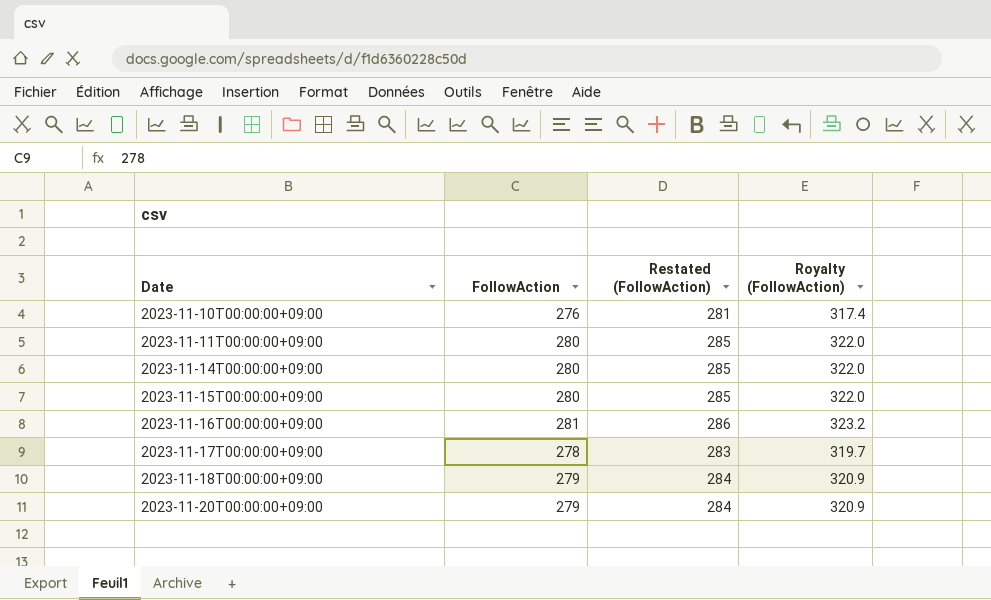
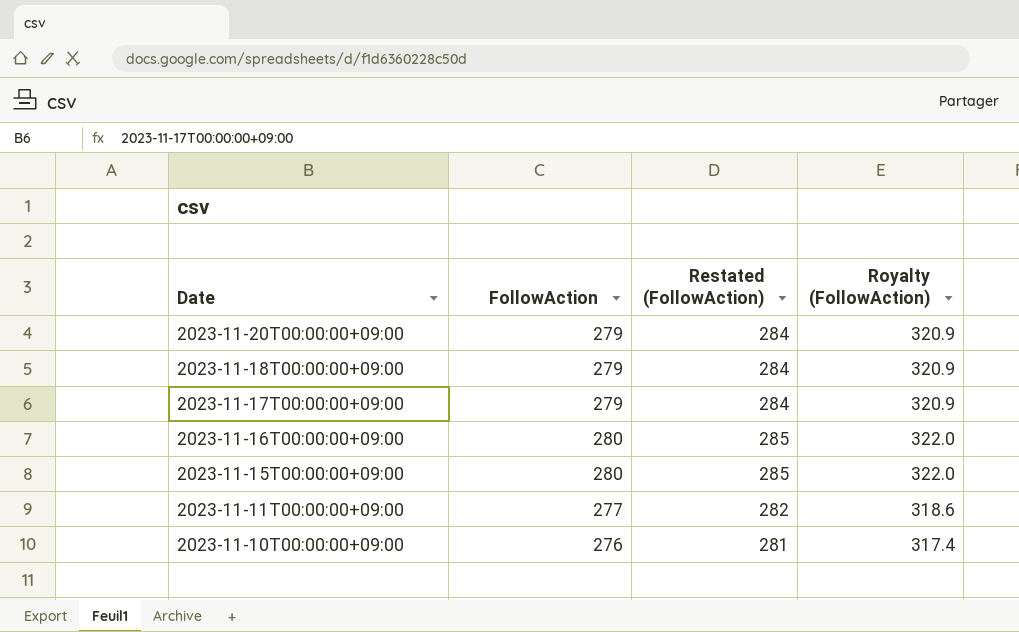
row order: Date ascending -> Date descending
row 2023-11-14T00:00:00+09:00: 280 | 285 | 322.0 -> none
2023-11-17T00:00:00+09:00 | FollowAction: 278 -> 279
2023-11-17T00:00:00+09:00 | Restated (FollowAction): 283 -> 284
2023-11-17T00:00:00+09:00 | Royalty (FollowAction): 319.7 -> 320.9
2023-11-16T00:00:00+09:00 | FollowAction: 281 -> 280
2023-11-16T00:00:00+09:00 | Restated (FollowAction): 286 -> 285
2023-11-16T00:00:00+09:00 | Royalty (FollowAction): 323.2 -> 322.0
2023-11-11T00:00:00+09:00 | FollowAction: 280 -> 277
2023-11-11T00:00:00+09:00 | Restated (FollowAction): 285 -> 282
2023-11-11T00:00:00+09:00 | Royalty (FollowAction): 322.0 -> 318.6

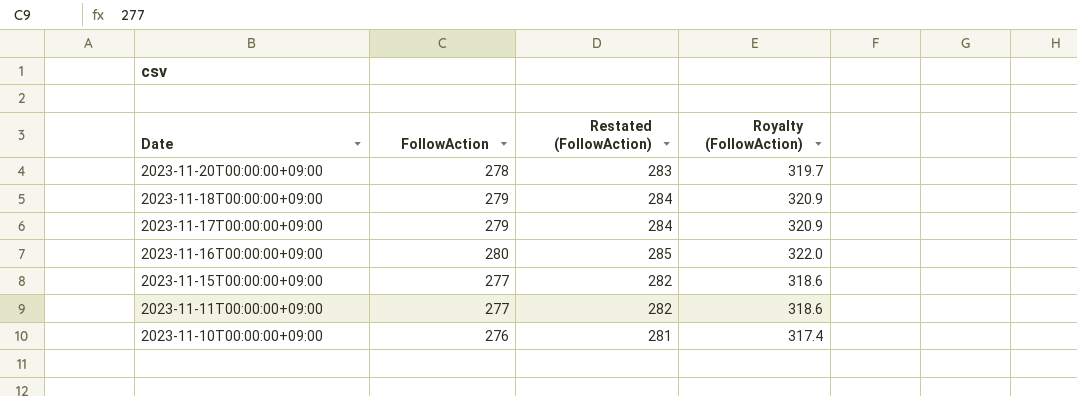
2023-11-20T00:00:00+09:00 | FollowAction: 279 -> 278
2023-11-20T00:00:00+09:00 | Restated (FollowAction): 284 -> 283
2023-11-20T00:00:00+09:00 | Royalty (FollowAction): 320.9 -> 319.7
2023-11-15T00:00:00+09:00 | FollowAction: 280 -> 277
2023-11-15T00:00:00+09:00 | Restated (FollowAction): 285 -> 282
2023-11-15T00:00:00+09:00 | Royalty (FollowAction): 322.0 -> 318.6

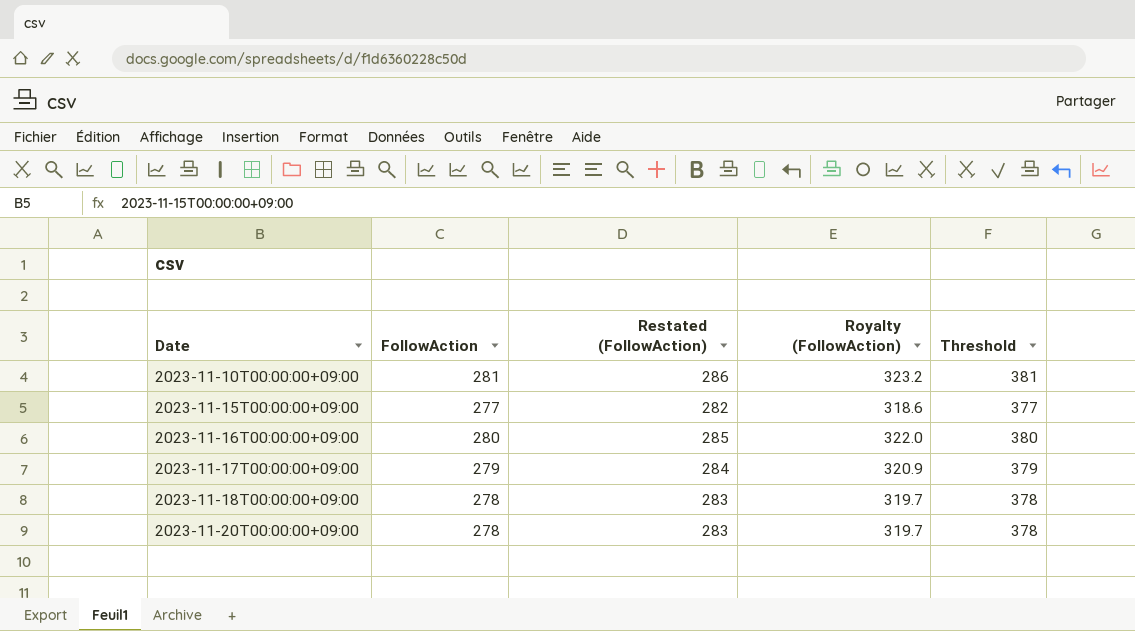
row order: Date descending -> Date ascending
column Threshold | formula: none -> [FollowAction] + 100
row 2023-11-11T00:00:00+09:00: 277 | 282 | 318.6 -> none
2023-11-10T00:00:00+09:00 | FollowAction: 276 -> 281
2023-11-10T00:00:00+09:00 | Restated (FollowAction): 281 -> 286
2023-11-10T00:00:00+09:00 | Royalty (FollowAction): 317.4 -> 323.2
2023-11-18T00:00:00+09:00 | FollowAction: 279 -> 278
2023-11-18T00:00:00+09:00 | Restated (FollowAction): 284 -> 283
2023-11-18T00:00:00+09:00 | Royalty (FollowAction): 320.9 -> 319.7

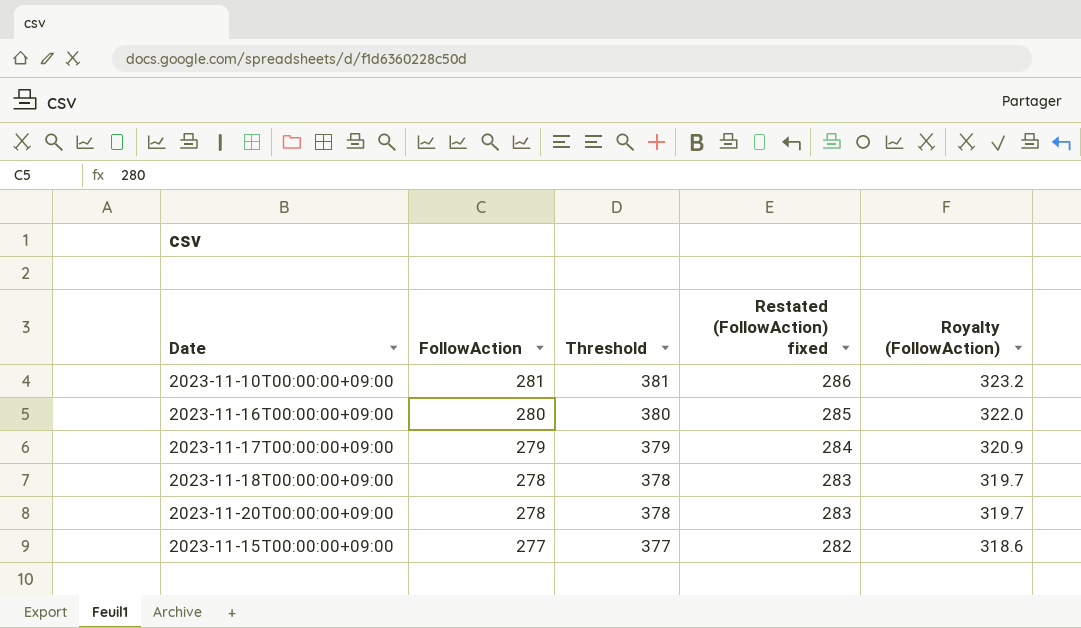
row order: Date ascending -> FollowAction descending
column Threshold | position: 5 -> 3
column name: Restated (FollowAction) -> Restated (FollowAction) fixed

